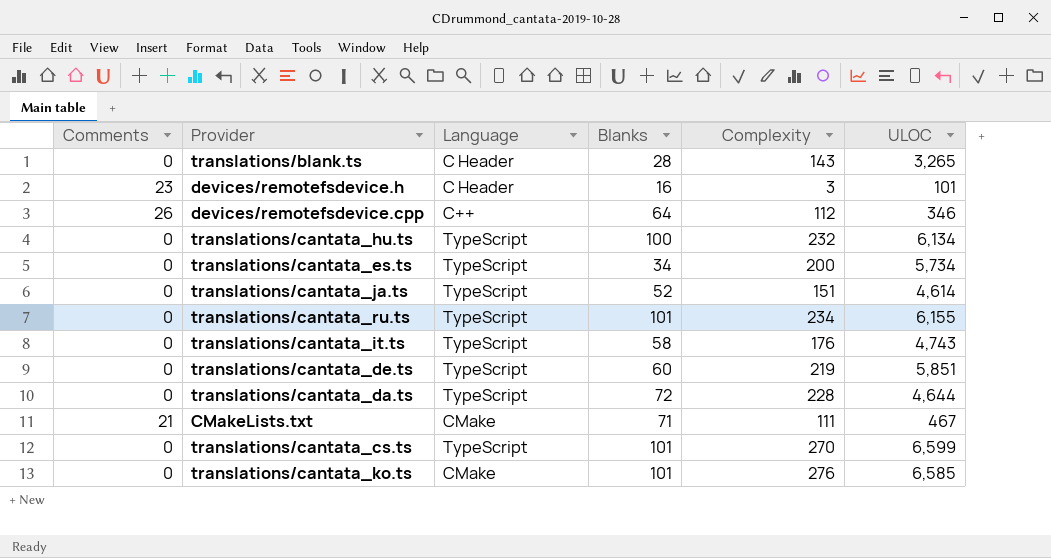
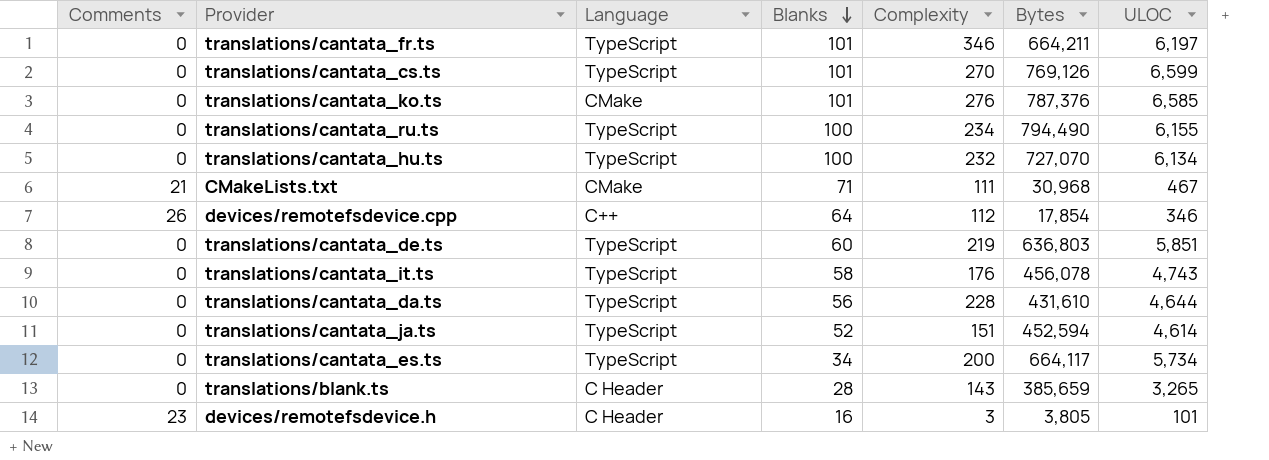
row order: none -> Blanks descending
column Bytes | position: none -> 6
row translations/cantata_fr.ts: none -> 0 | TypeScript | 101 | 346 | 664,211 | 6,197
translations/cantata_ru.ts | Blanks: 101 -> 100
translations/cantata_da.ts | Blanks: 72 -> 56

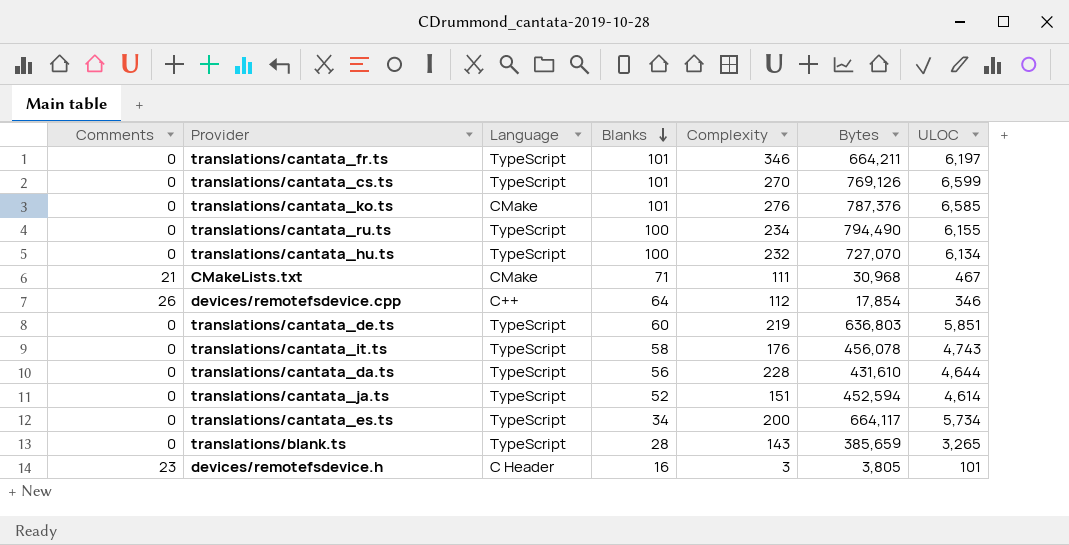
translations/blank.ts | Language: C Header -> TypeScript

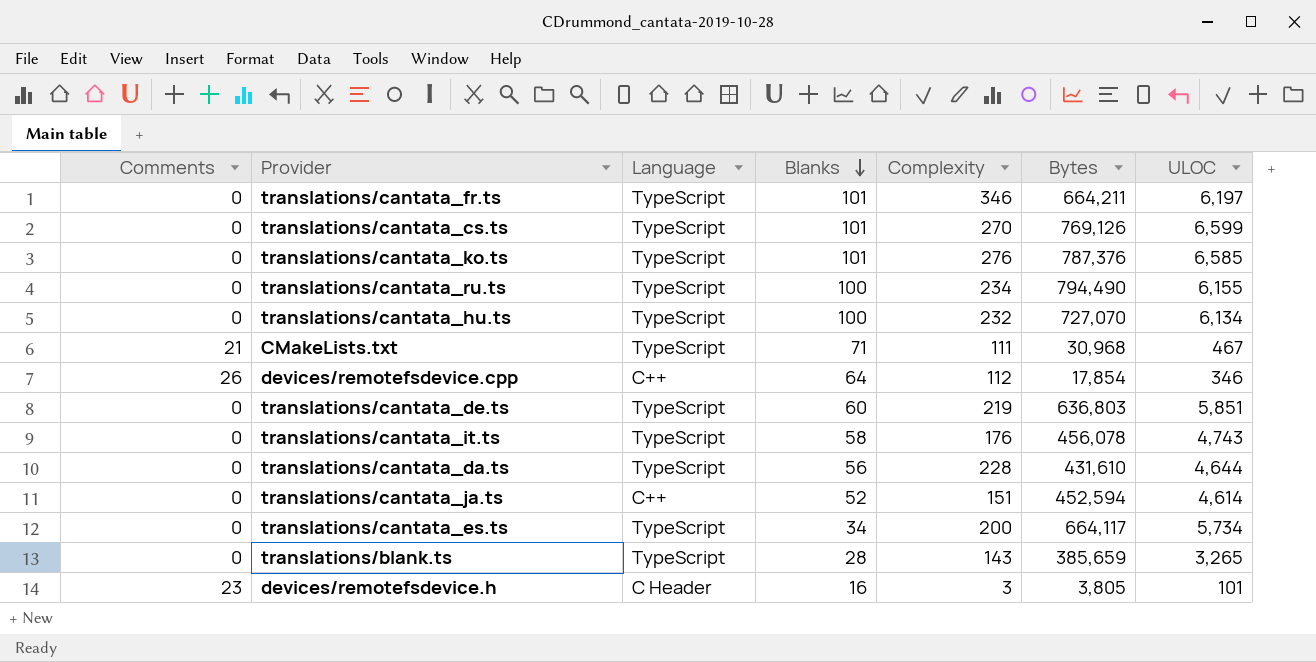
translations/cantata_ko.ts | Language: CMake -> TypeScript
CMakeLists.txt | Language: CMake -> TypeScript
translations/cantata_ja.ts | Language: TypeScript -> C++

